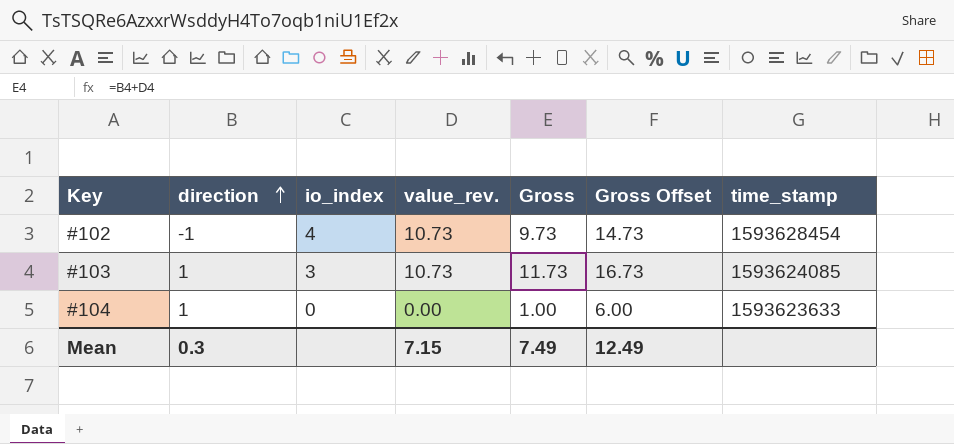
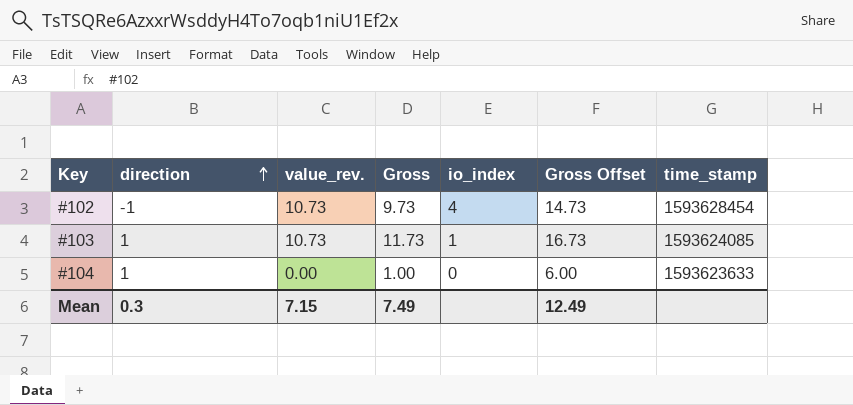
column io_index | position: 3 -> 5
#103 | io_index: 3 -> 1

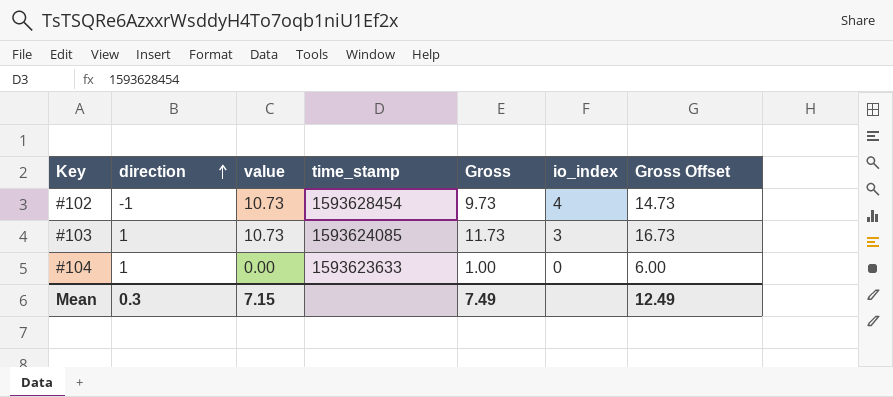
column name: value_rev. -> value
column time_stamp | position: 7 -> 4
#103 | io_index: 1 -> 3

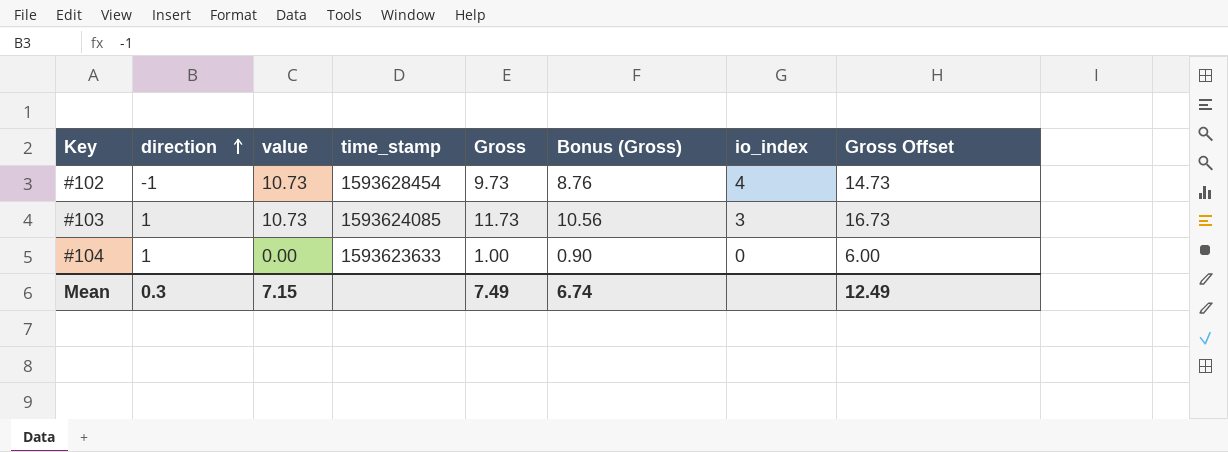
column Bonus (Gross) | formula: none -> [Gross] * 0.9

